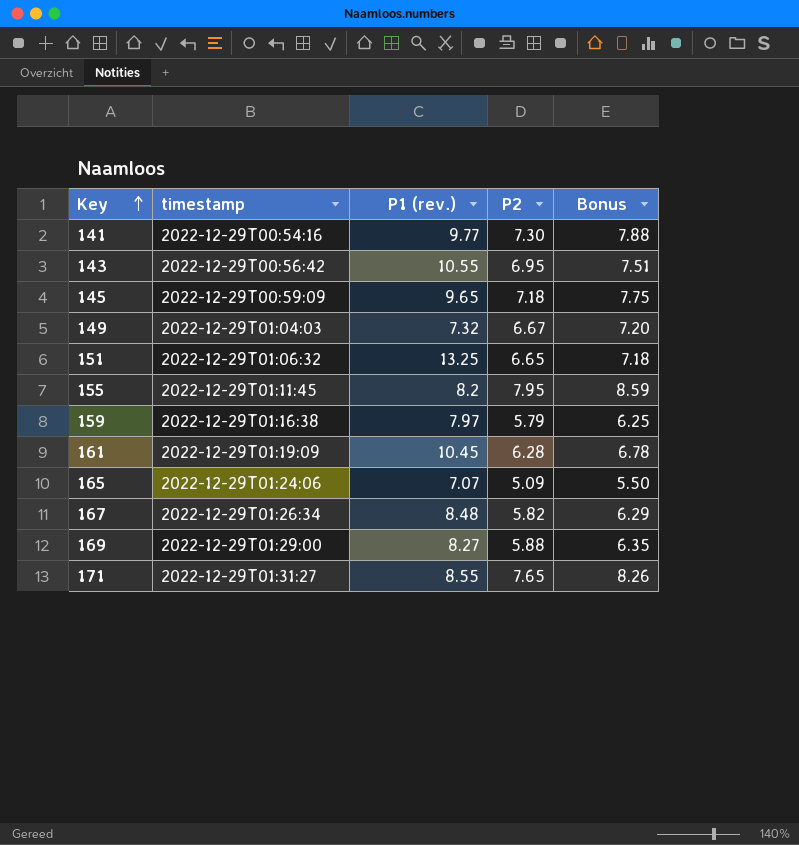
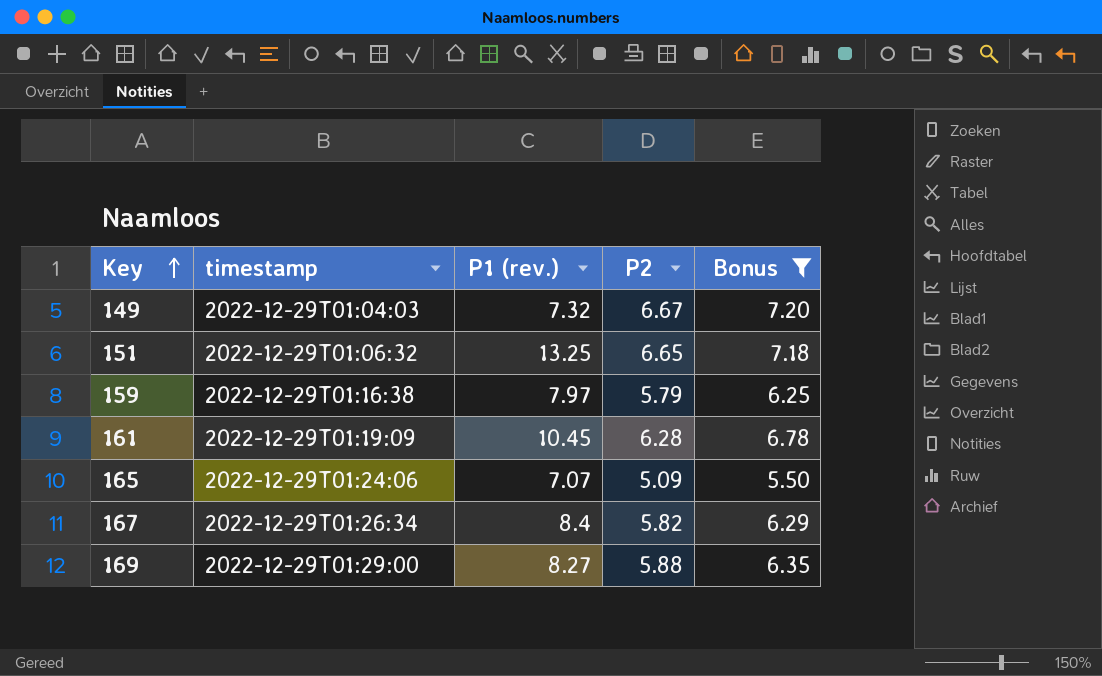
filter: none -> Bonus <= 7.20
167 | P1 (rev.): 8.48 -> 8.4

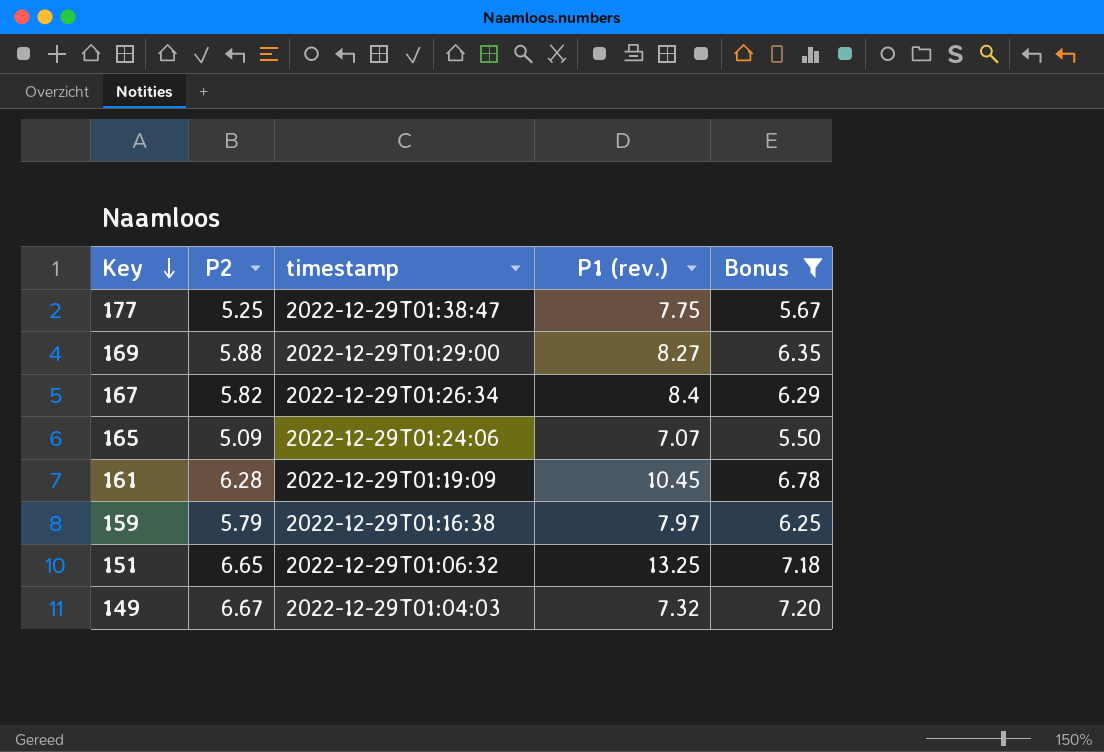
row order: Key ascending -> Key descending
column P2 | position: 4 -> 2
row 177: none -> 5.25 | 2022-12-29T01:38:47 | 7.75 | 5.67

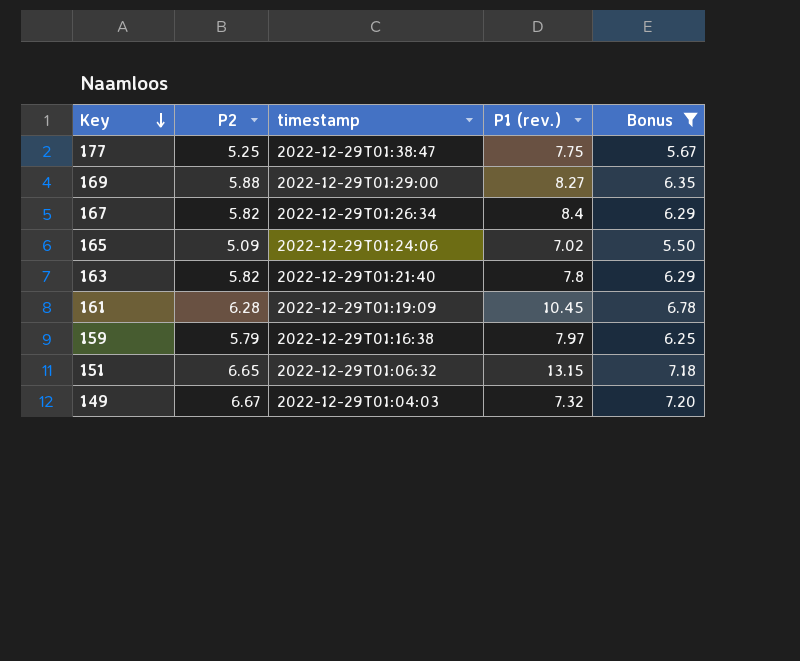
165 | P1 (rev.): 7.07 -> 7.02
row 163: none -> 5.82 | 2022-12-29T01:21:40 | 7.8 | 6.29
151 | P1 (rev.): 13.25 -> 13.15

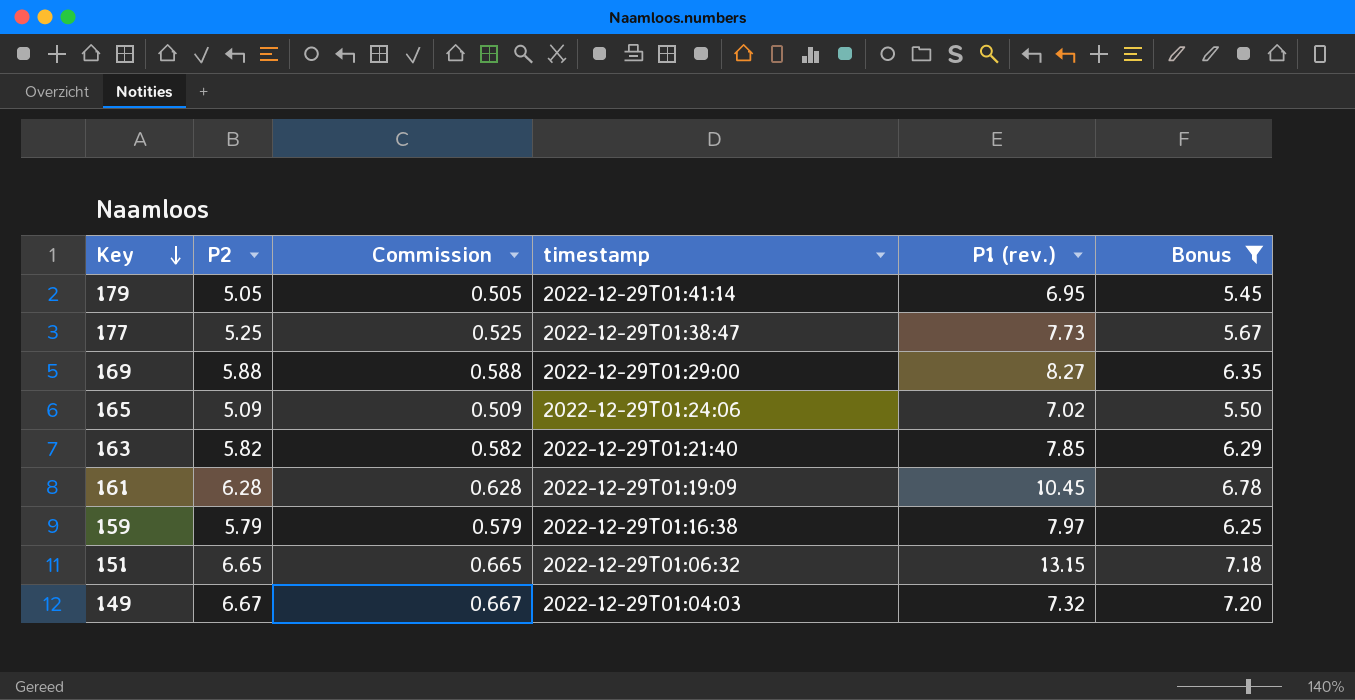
column Commission | formula: none -> [P2] * 0.1
row 167: 5.82 | 2022-12-29T01:26:34 | 8.4 | 6.29 -> none
row 179: none -> 5.05 | 0.505 | 2022-12-29T01:41:14 | 6.95 | 5.45
177 | P1 (rev.): 7.75 -> 7.73
163 | P1 (rev.): 7.8 -> 7.85

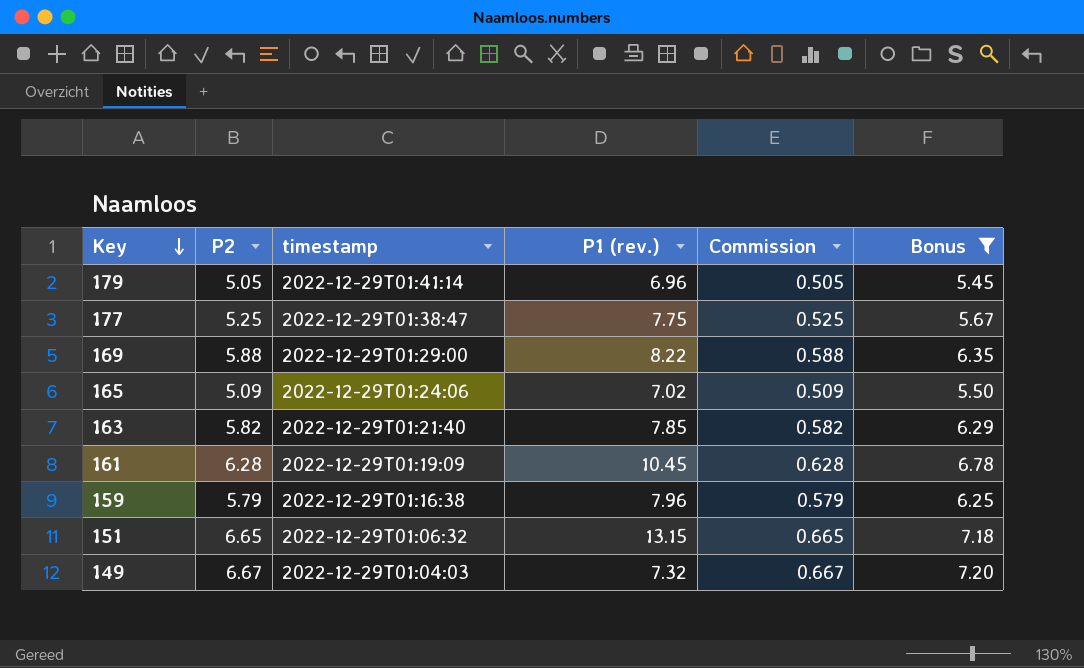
column Commission | position: 3 -> 5
179 | P1 (rev.): 6.95 -> 6.96
177 | P1 (rev.): 7.73 -> 7.75
169 | P1 (rev.): 8.27 -> 8.22
159 | P1 (rev.): 7.97 -> 7.96

